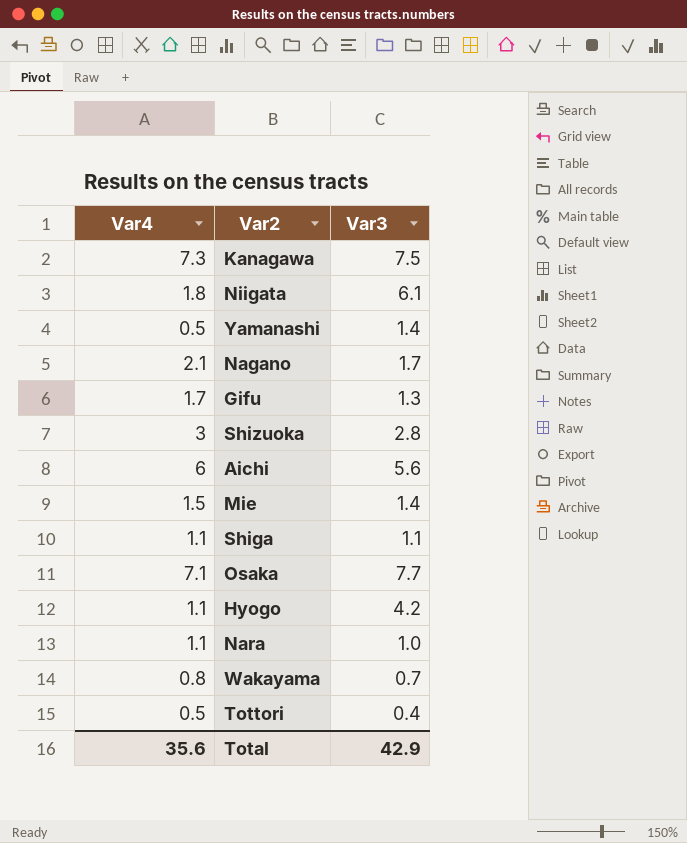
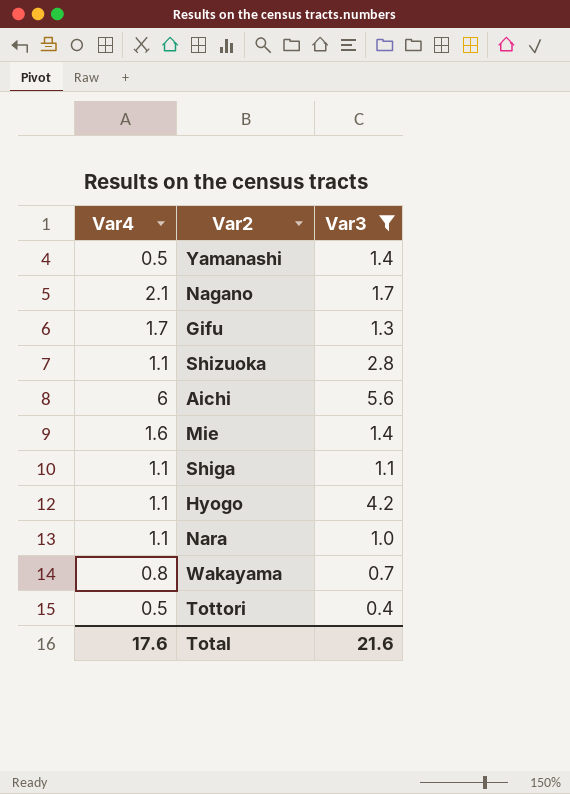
filter: none -> Var3 <= 5.6
Shizuoka | Var4: 3 -> 1.1
Mie | Var4: 1.5 -> 1.6
Total | Var4: 35.6 -> 17.6
Total | Var3: 42.9 -> 21.6

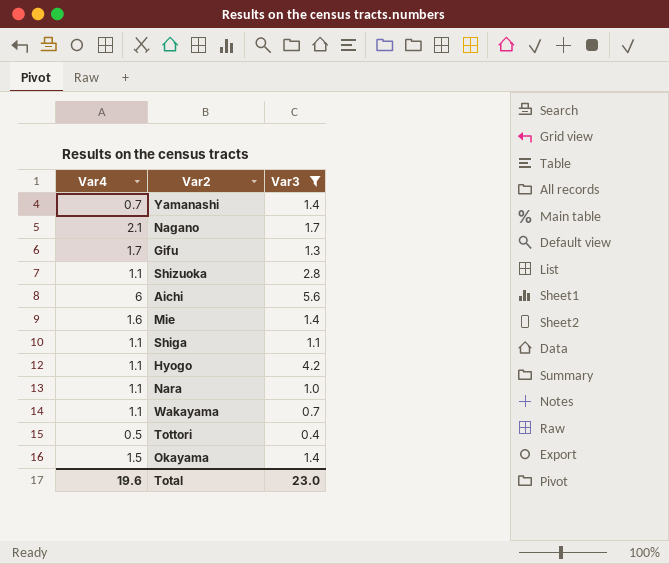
Yamanashi | Var4: 0.5 -> 0.7
Wakayama | Var4: 0.8 -> 1.1
row Okayama: none -> 1.5 | 1.4
Total | Var4: 17.6 -> 19.6
Total | Var3: 21.6 -> 23.0

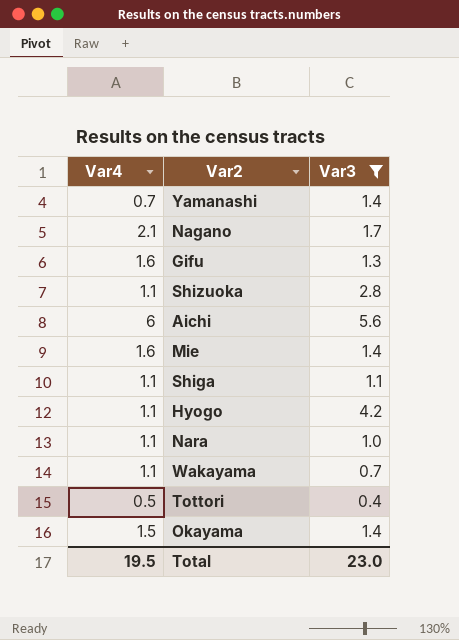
Gifu | Var4: 1.7 -> 1.6
Total | Var4: 19.6 -> 19.5

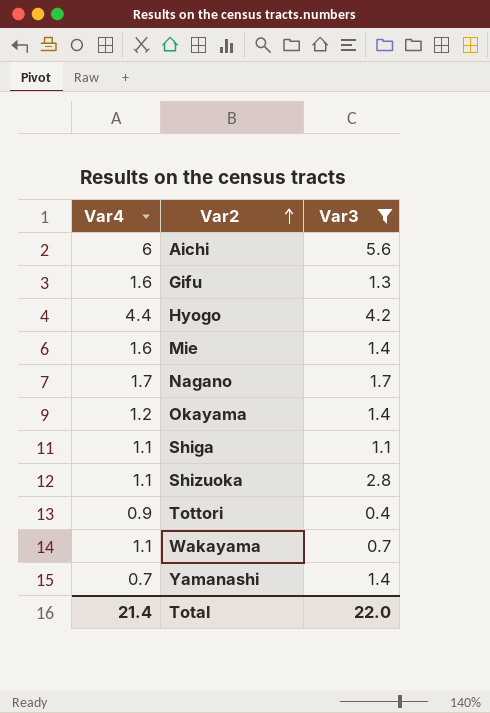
row order: none -> Var2 ascending
row Nara: 1.1 | 1.0 -> none
Hyogo | Var4: 1.1 -> 4.4
Nagano | Var4: 2.1 -> 1.7
Okayama | Var4: 1.5 -> 1.2
Tottori | Var4: 0.5 -> 0.9
Total | Var4: 19.5 -> 21.4
Total | Var3: 23.0 -> 22.0

